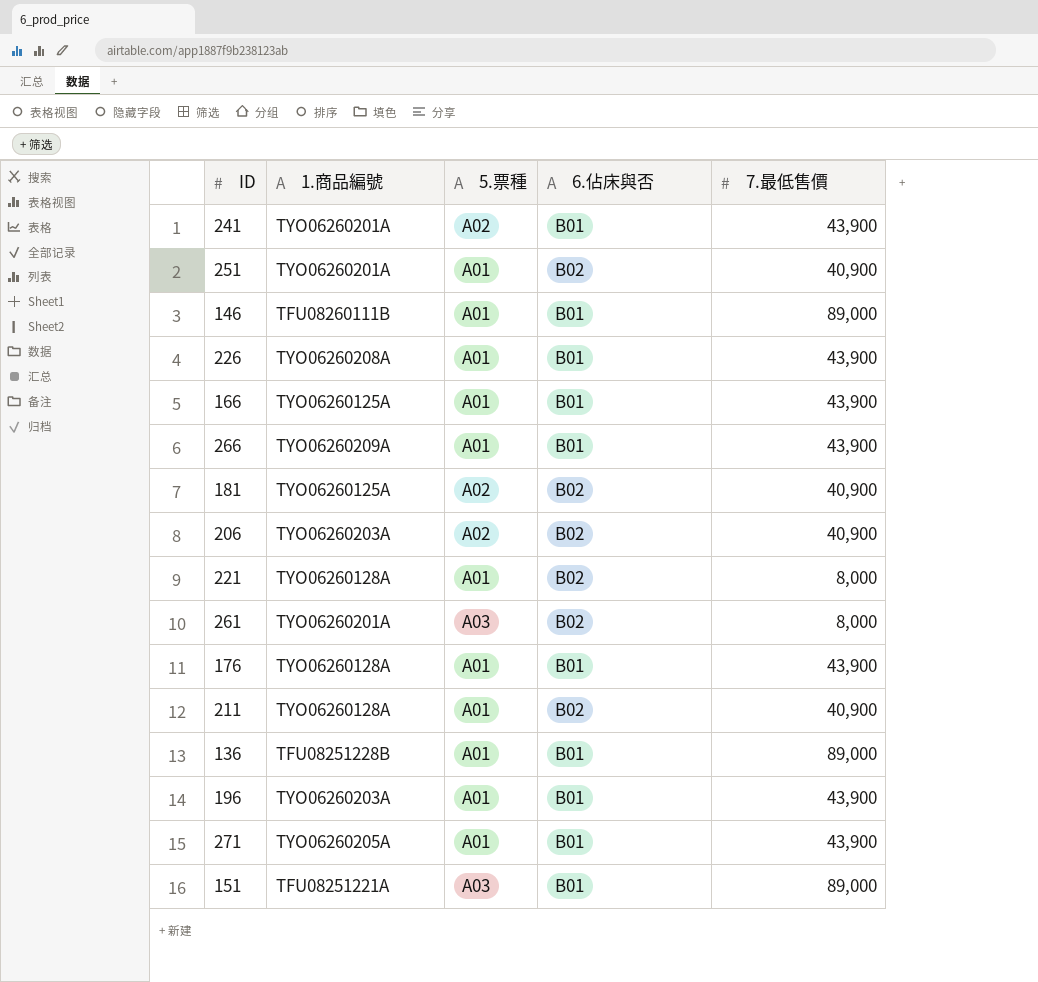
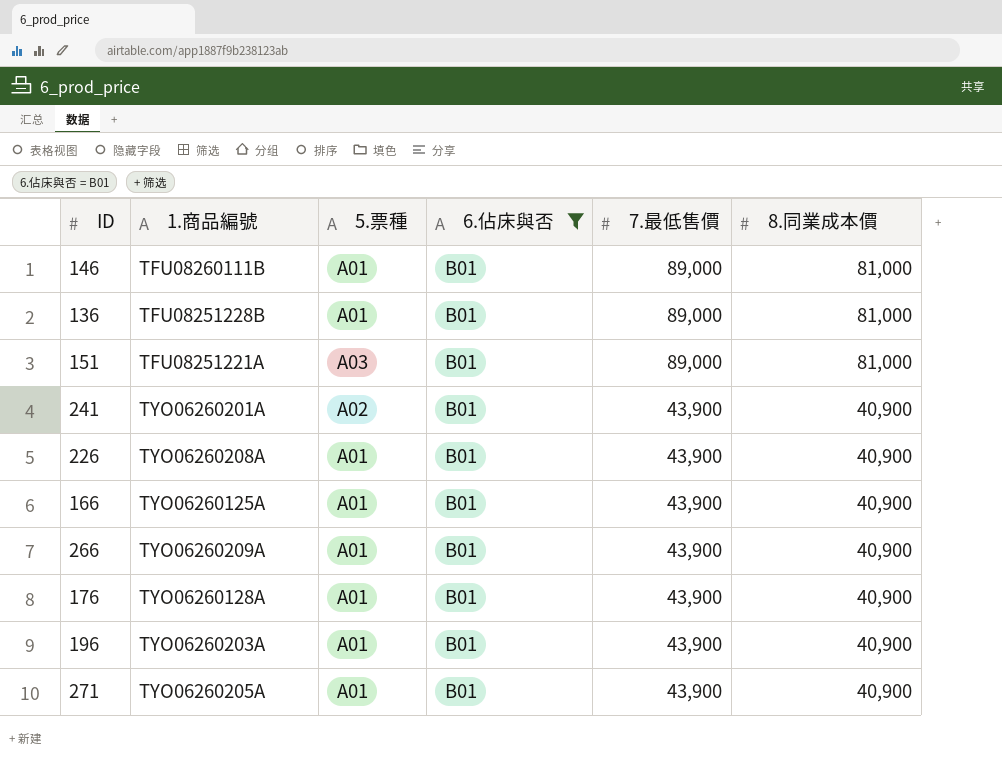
filter: none -> 6.佔床與否 = B01
row order: none -> 7.最低售價 descending
column 8.同業成本價 | position: none -> 6

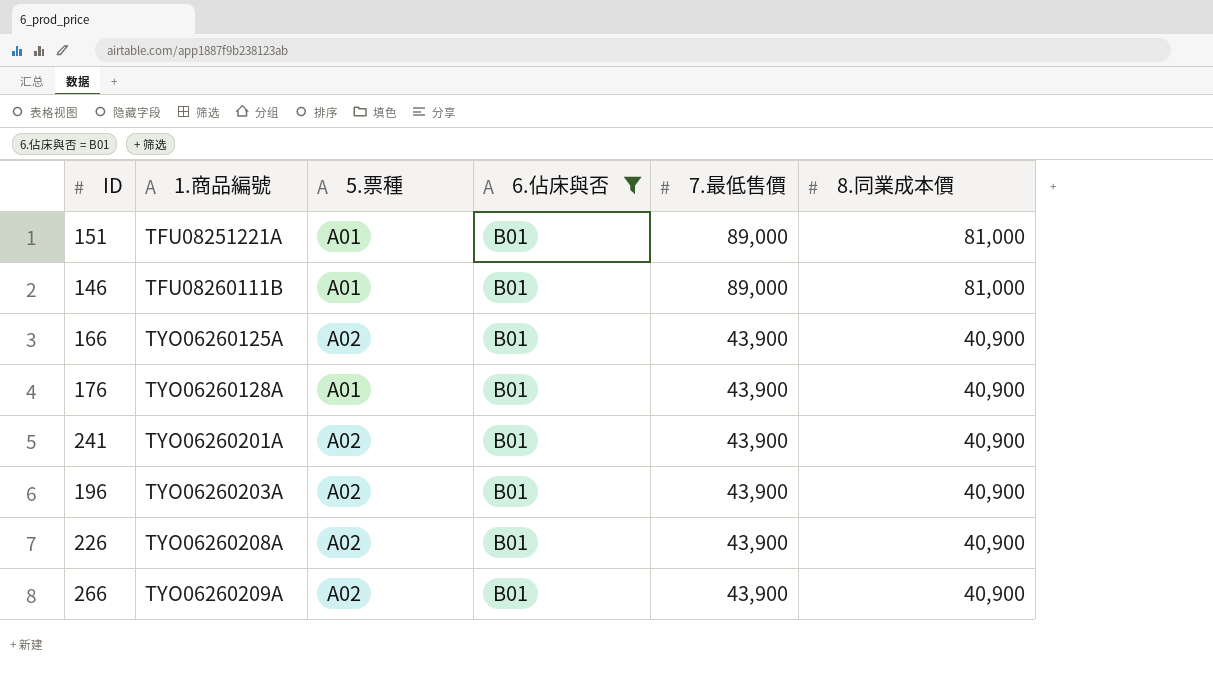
row order: 7.最低售價 descending -> 1.商品編號 ascending
row 136: TFU08251228B | A01 | B01 | 89,000 | 81,000 -> none
row 271: TYO06260205A | A01 | B01 | 43,900 | 40,900 -> none
151 | 5.票種: A03 -> A01
166 | 5.票種: A01 -> A02
196 | 5.票種: A01 -> A02
226 | 5.票種: A01 -> A02
266 | 5.票種: A01 -> A02

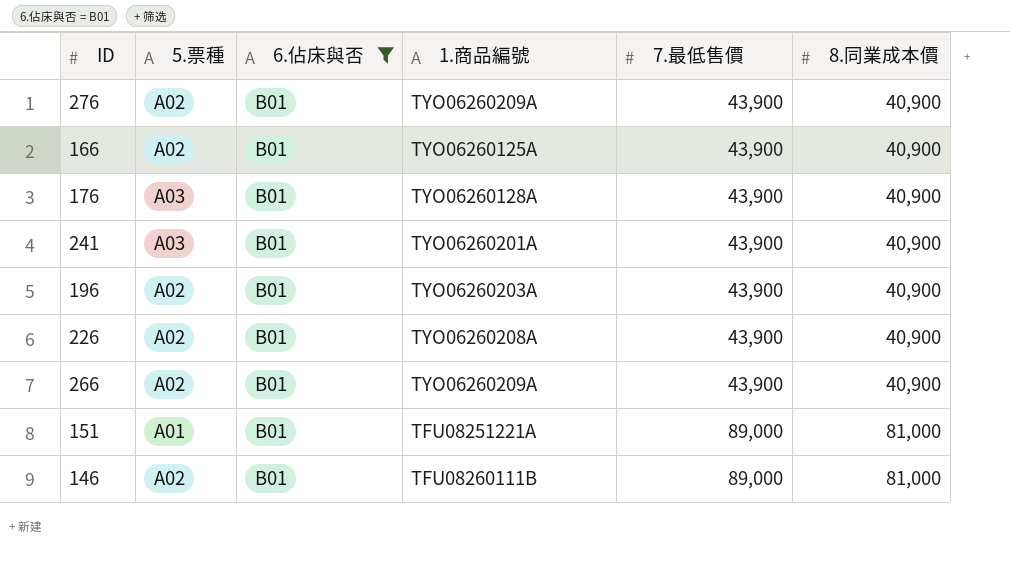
row order: 1.商品編號 ascending -> 7.最低售價 ascending
column 1.商品編號 | position: 2 -> 4
row 276: none -> A02 | B01 | TYO06260209A | 43,900 | 40,900
176 | 5.票種: A01 -> A03
241 | 5.票種: A02 -> A03
146 | 5.票種: A01 -> A02

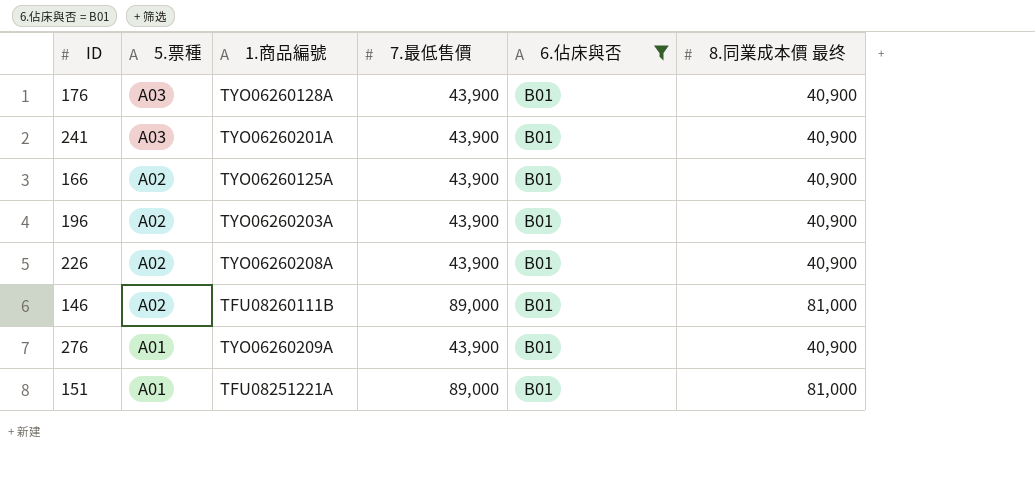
row order: 7.最低售價 ascending -> 5.票種 descending
column 6.佔床與否 | position: 3 -> 5
column name: 8.同業成本價 -> 8.同業成本價 最终
row 266: A02 | B01 | TYO06260209A | 43,900 | 40,900 -> none
276 | 5.票種: A02 -> A01

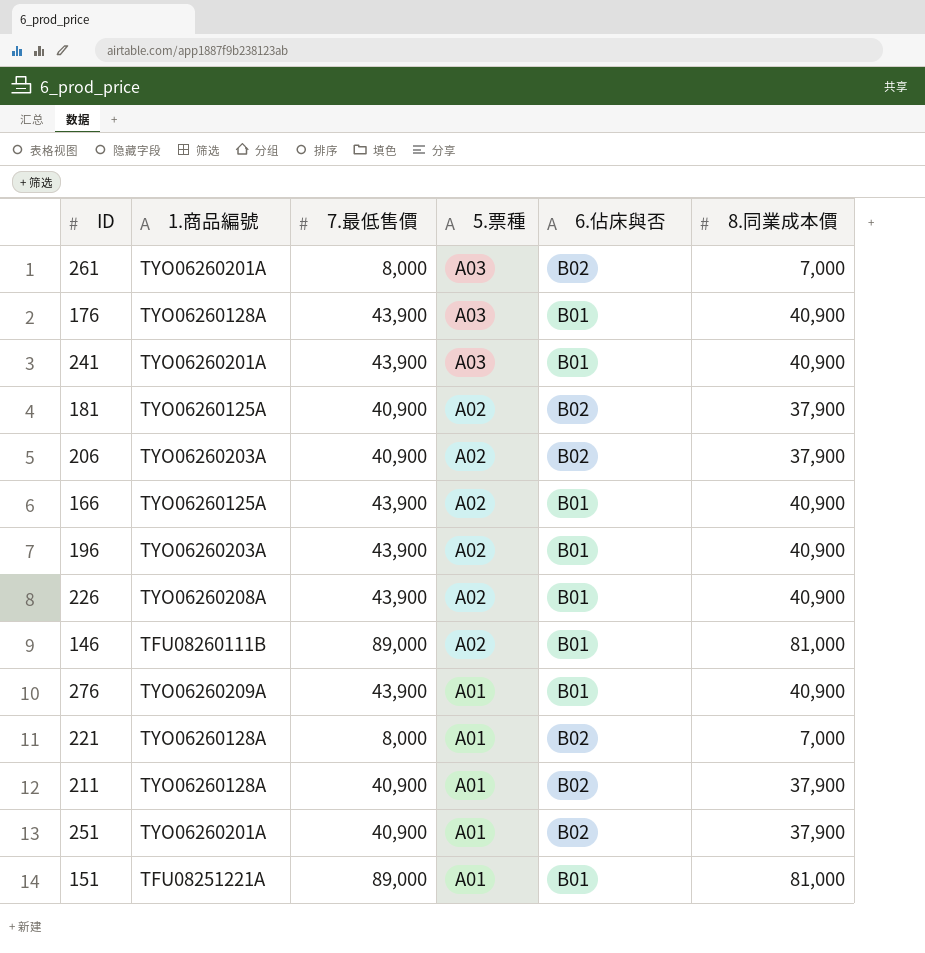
filter: 6.佔床與否 = B01 -> none
column 5.票種 | position: 2 -> 4
column name: 8.同業成本價 最终 -> 8.同業成本價

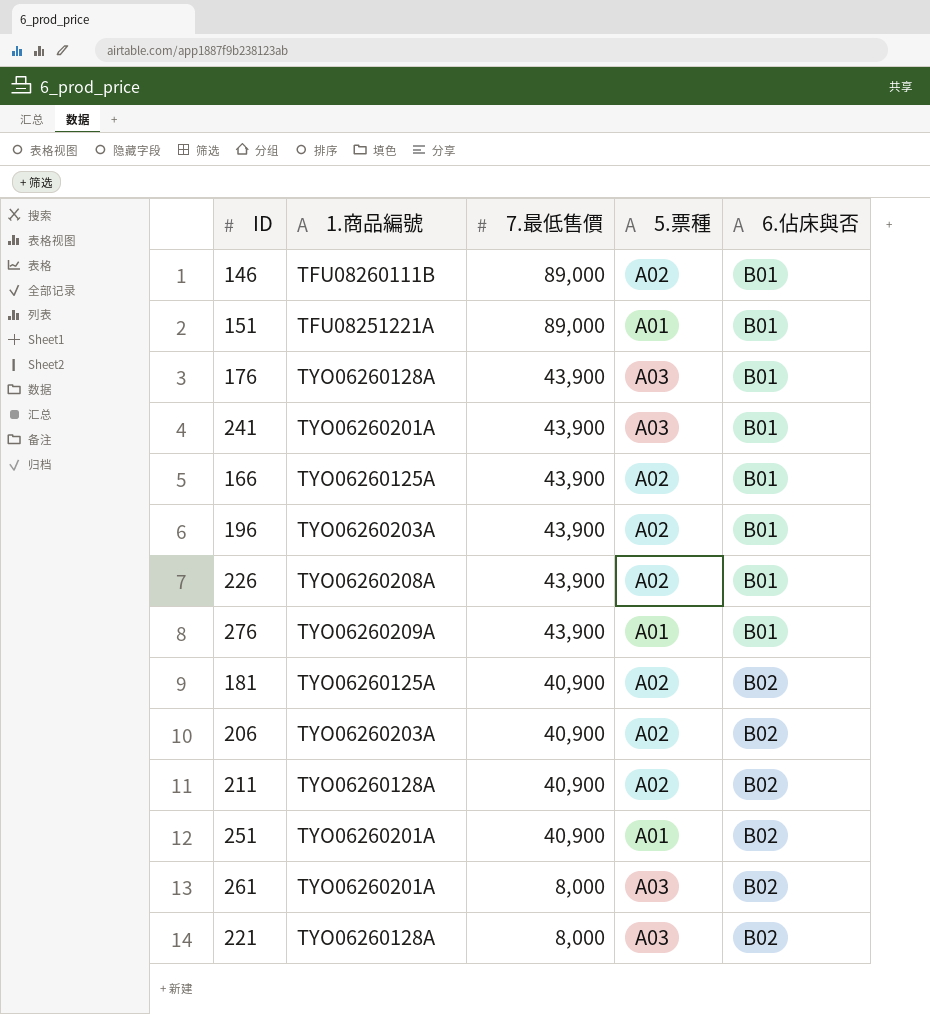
row order: 5.票種 descending -> 7.最低售價 descending
column 8.同業成本價 | position: 6 -> none
211 | 5.票種: A01 -> A02
221 | 5.票種: A01 -> A03

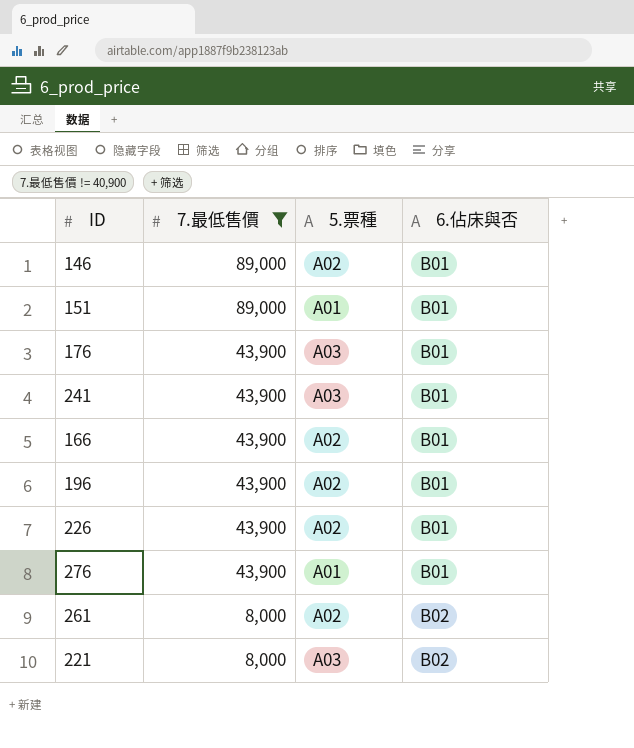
filter: none -> 7.最低售價 != 40,900
column 1.商品編號 | position: 2 -> none
261 | 5.票種: A03 -> A02

